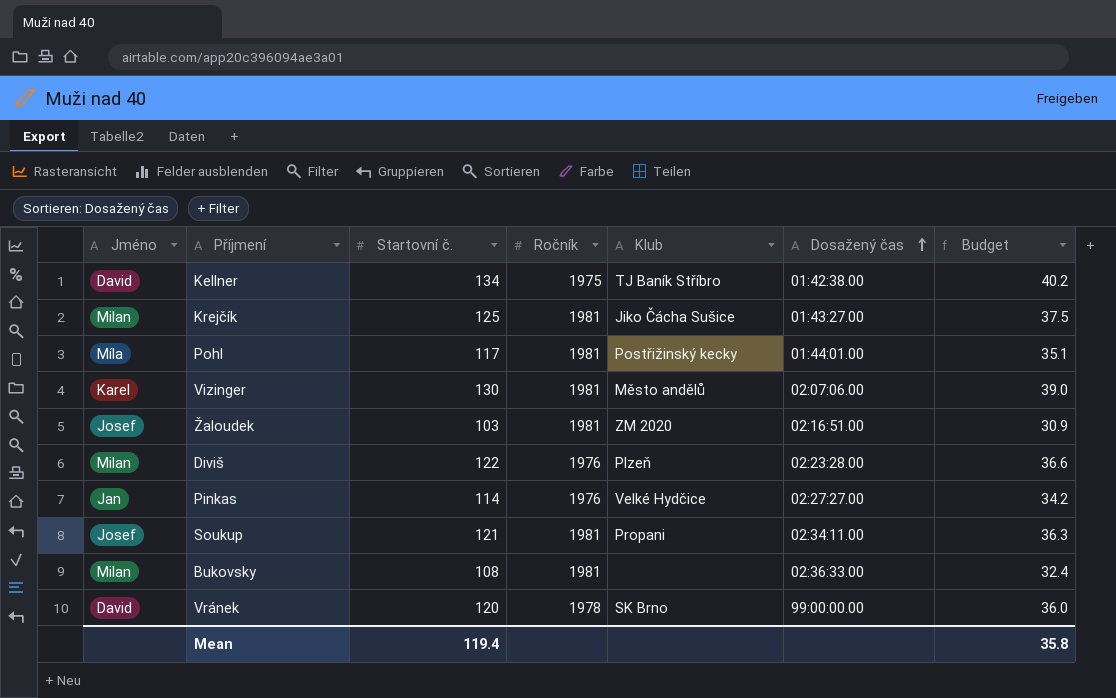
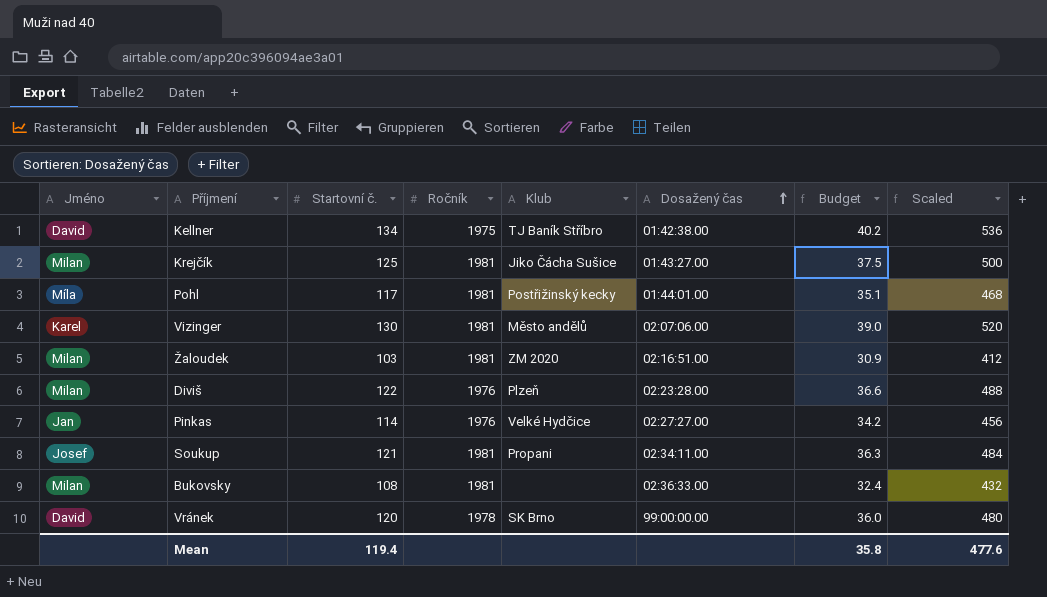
column Scaled | formula: none -> [Startovní č.] * 4
Žaloudek | Jméno: Josef -> Milan

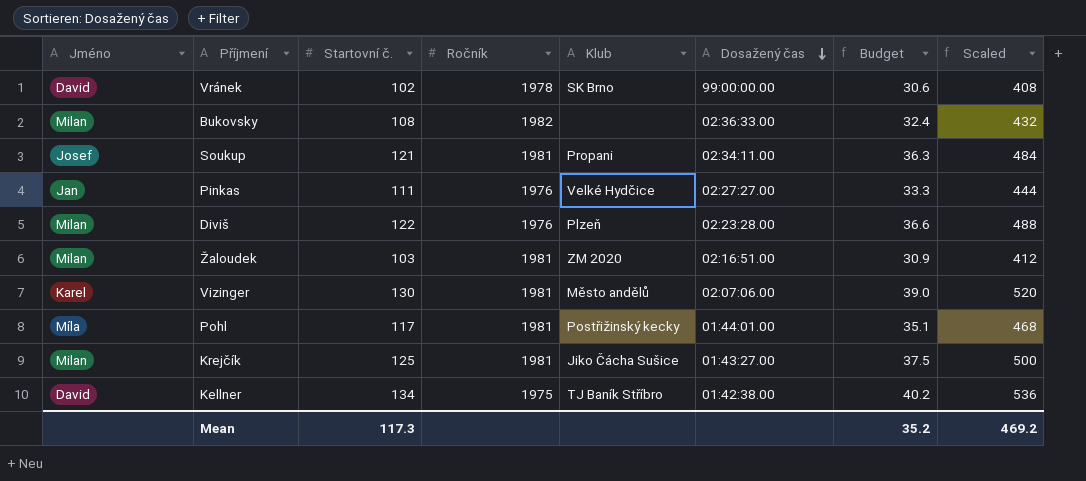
row order: Dosažený čas ascending -> Dosažený čas descending
Vránek | Startovní č.: 120 -> 102
Vránek | Budget: 36.0 -> 30.6
Vránek | Scaled: 480 -> 408
Bukovsky | Ročník: 1981 -> 1982
Pinkas | Startovní č.: 114 -> 111
Pinkas | Budget: 34.2 -> 33.3
Pinkas | Scaled: 456 -> 444
Mean | Startovní č.: 119.4 -> 117.3
Mean | Budget: 35.8 -> 35.2
Mean | Scaled: 477.6 -> 469.2

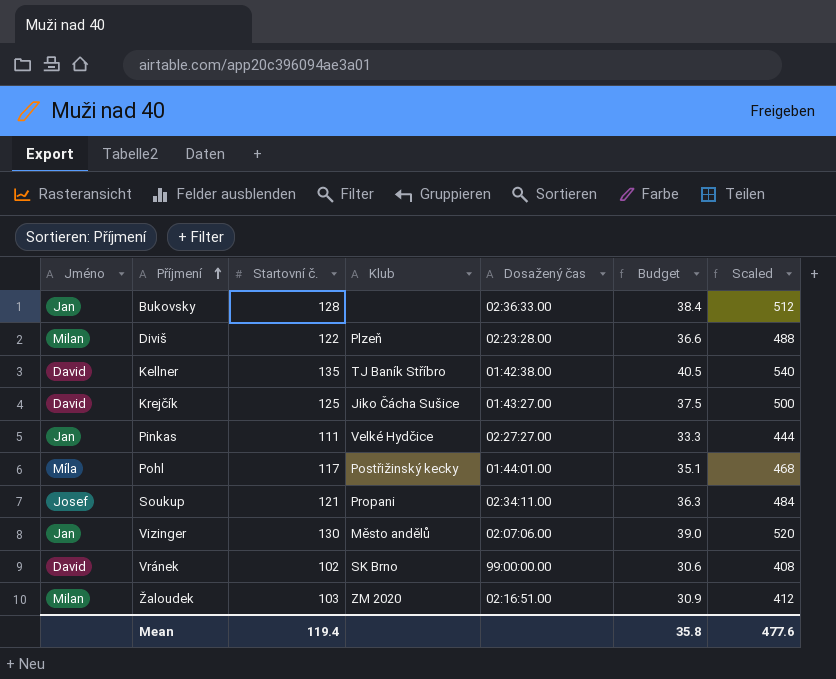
row order: Dosažený čas descending -> Příjmení ascending
column Ročník | position: 4 -> none
Bukovsky | Jméno: Milan -> Jan
Bukovsky | Startovní č.: 108 -> 128
Bukovsky | Budget: 32.4 -> 38.4
Bukovsky | Scaled: 432 -> 512
Kellner | Startovní č.: 134 -> 135
Kellner | Budget: 40.2 -> 40.5
Kellner | Scaled: 536 -> 540
Krejčík | Jméno: Milan -> David
Vizinger | Jméno: Karel -> Jan
Mean | Startovní č.: 117.3 -> 119.4
Mean | Budget: 35.2 -> 35.8
Mean | Scaled: 469.2 -> 477.6

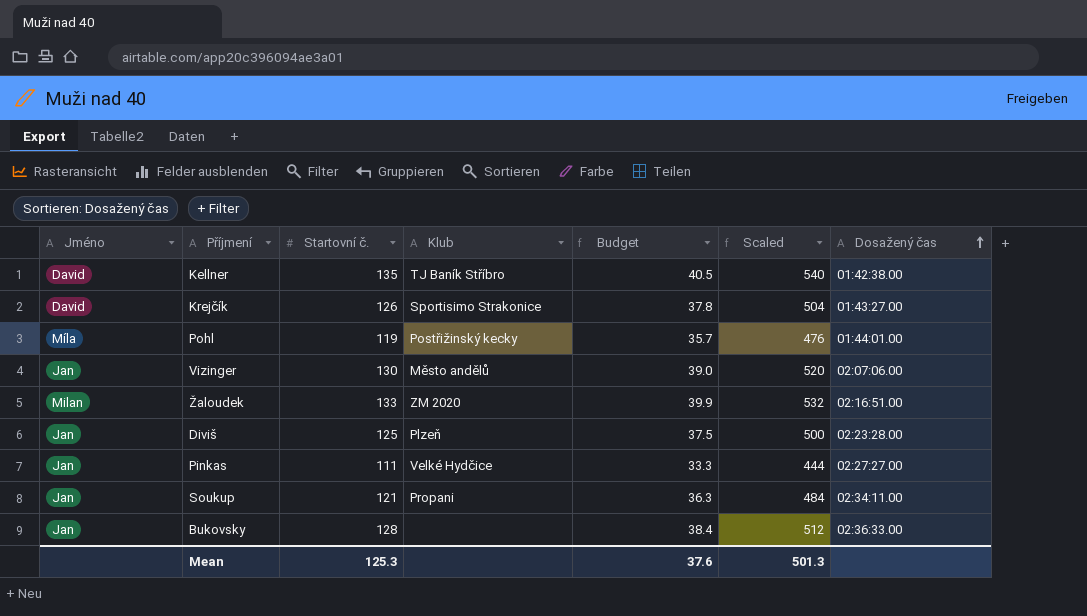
row order: Příjmení ascending -> Dosažený čas ascending
column Dosažený čas | position: 5 -> 7
row Vránek: David | 102 | SK Brno | 99:00:00.00 | 30.6 | 408 -> none
Krejčík | Startovní č.: 125 -> 126
Krejčík | Klub: Jiko Čácha Sušice -> Sportisimo Strakonice
Krejčík | Budget: 37.5 -> 37.8
Krejčík | Scaled: 500 -> 504
Pohl | Startovní č.: 117 -> 119
Pohl | Budget: 35.1 -> 35.7
Pohl | Scaled: 468 -> 476
Žaloudek | Startovní č.: 103 -> 133
Žaloudek | Budget: 30.9 -> 39.9
Žaloudek | Scaled: 412 -> 532
Diviš | Jméno: Milan -> Jan
Diviš | Startovní č.: 122 -> 125
Diviš | Budget: 36.6 -> 37.5
Diviš | Scaled: 488 -> 500
Soukup | Jméno: Josef -> Jan
Mean | Startovní č.: 119.4 -> 125.3
Mean | Budget: 35.8 -> 37.6
Mean | Scaled: 477.6 -> 501.3

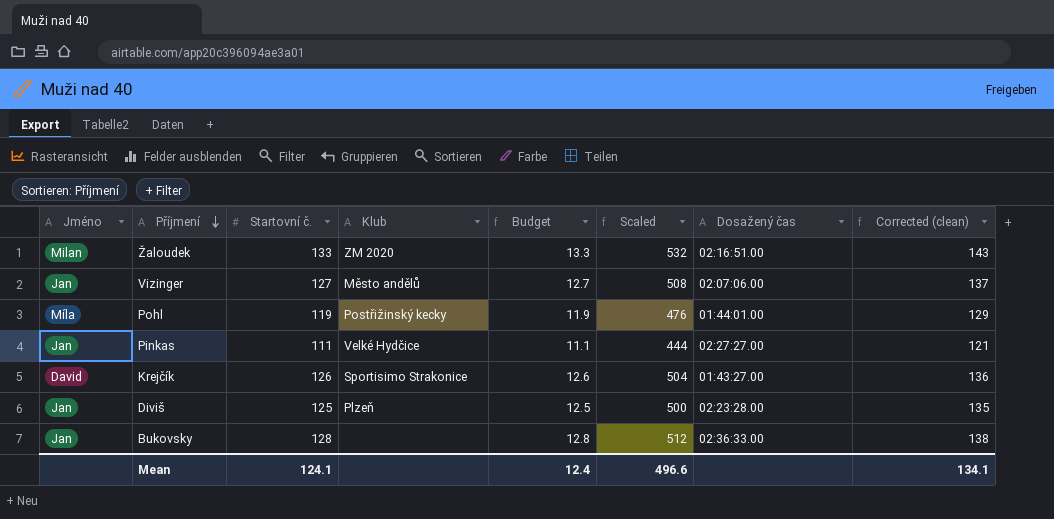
row order: Dosažený čas ascending -> Příjmení descending
column Budget | formula: [Startovní č.] * 0.3 -> [Startovní č.] * 0.1
column Corrected (clean) | formula: none -> [Startovní č.] + 10
row Kellner: David | 135 | TJ Baník Stříbro | 40.5 | 540 | 01:42:38.00 -> none
row Soukup: Jan | 121 | Propani | 36.3 | 484 | 02:34:11.00 -> none
Vizinger | Startovní č.: 130 -> 127
Vizinger | Scaled: 520 -> 508
Mean | Startovní č.: 125.3 -> 124.1
Mean | Budget: 37.6 -> 12.4
Mean | Scaled: 501.3 -> 496.6

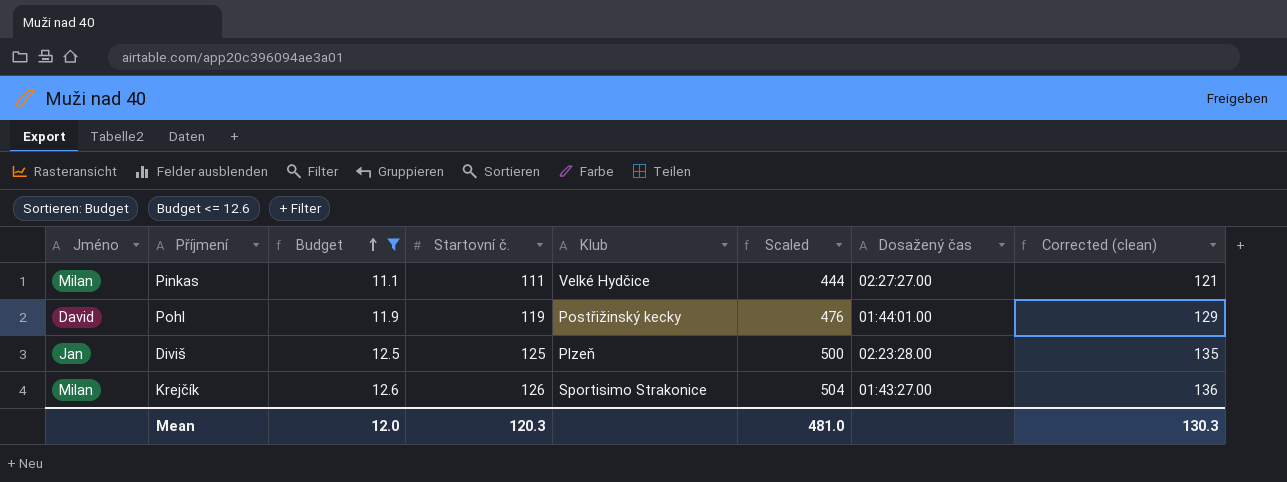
filter: none -> Budget <= 12.6
row order: Příjmení descending -> Budget ascending
column Budget | position: 5 -> 3
Pinkas | Jméno: Jan -> Milan
Pohl | Jméno: Míla -> David
Krejčík | Jméno: David -> Milan
Mean | Budget: 12.4 -> 12.0
Mean | Startovní č.: 124.1 -> 120.3
Mean | Scaled: 496.6 -> 481.0
Mean | Corrected (clean): 134.1 -> 130.3

